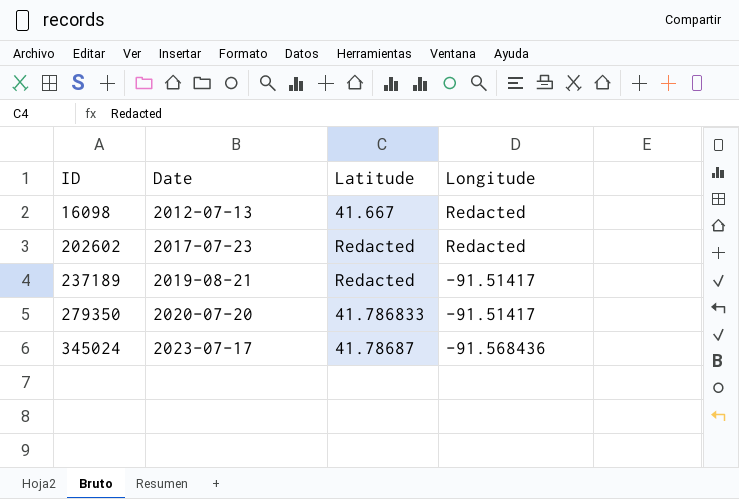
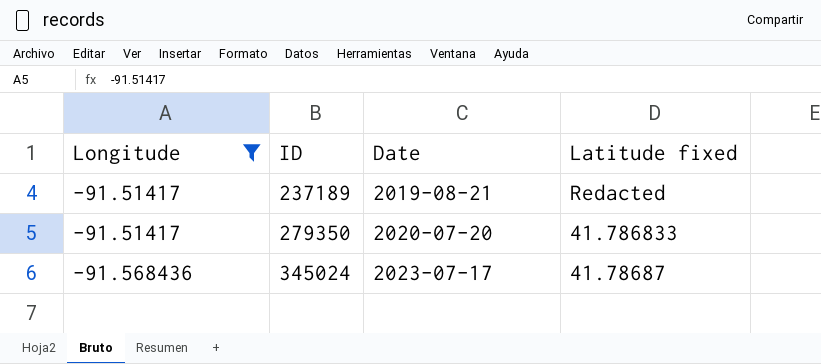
filter: none -> Longitude != Redacted
column Longitude | position: 4 -> 1
column name: Latitude -> Latitude fixed

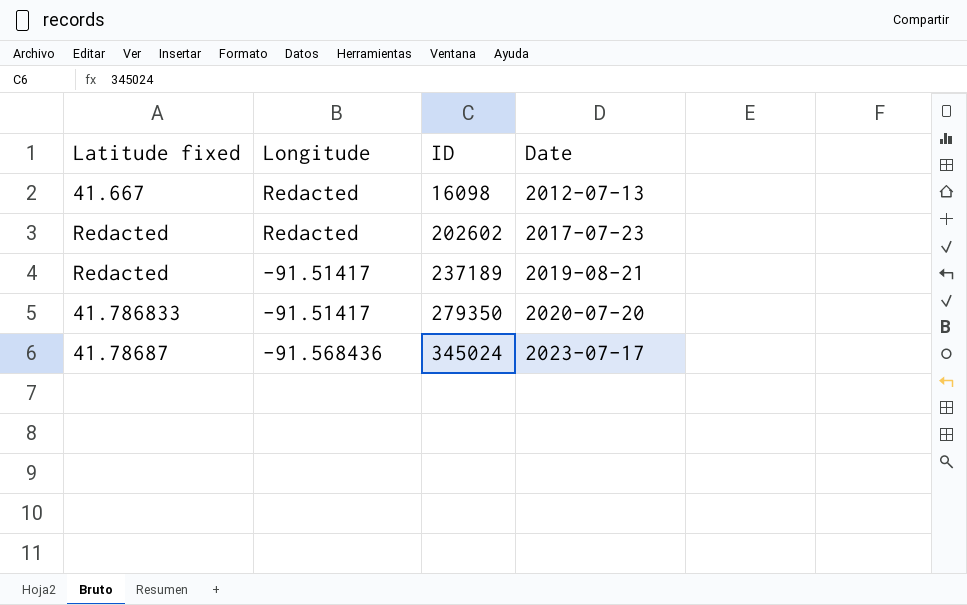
filter: Longitude != Redacted -> none
column Latitude fixed | position: 4 -> 1

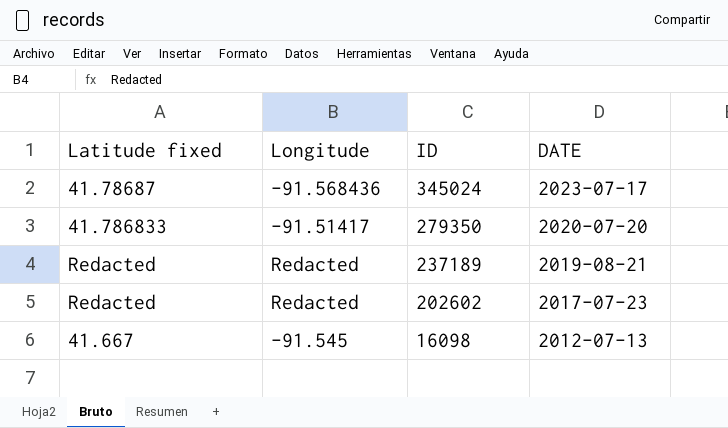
row order: ID ascending -> ID descending
column name: Date -> DATE
237189 | Longitude: -91.51417 -> Redacted
16098 | Longitude: Redacted -> -91.545

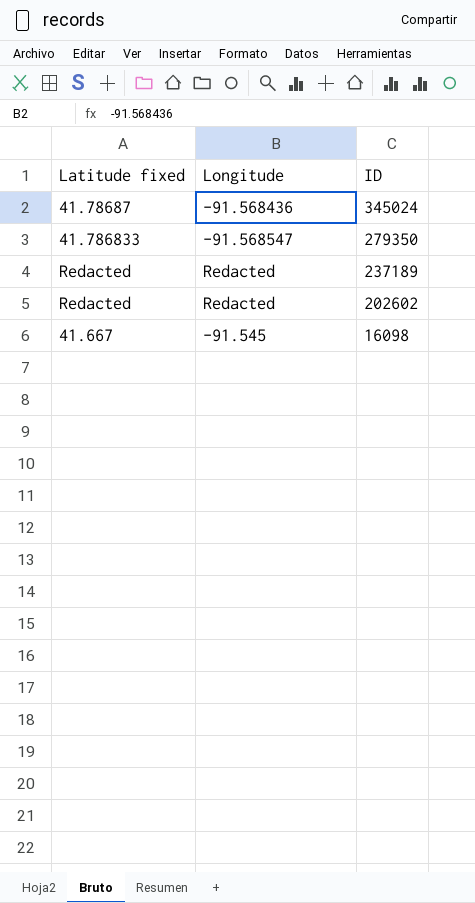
column DATE | position: 4 -> none
279350 | Longitude: -91.51417 -> -91.568547

